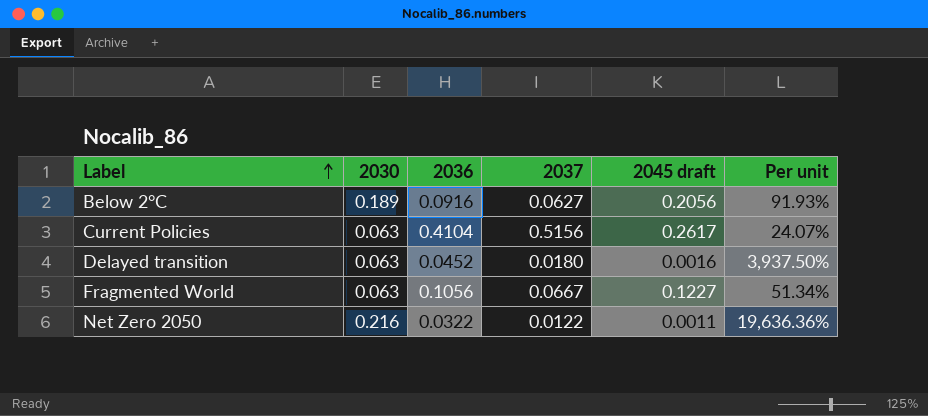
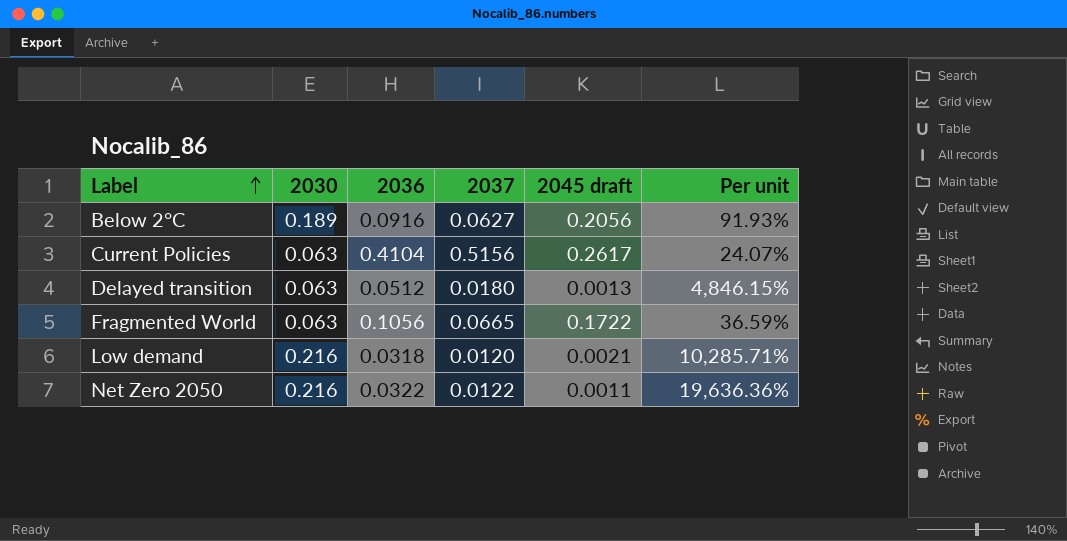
Delayed transition | 2036: 0.0452 -> 0.0512
Delayed transition | 2045 draft: 0.0016 -> 0.0013
Delayed transition | Per unit: 3,937.50% -> 4,846.15%
Fragmented World | 2037: 0.0667 -> 0.0665
Fragmented World | 2045 draft: 0.1227 -> 0.1722
Fragmented World | Per unit: 51.34% -> 36.59%
row Low demand: none -> 0.216 | 0.0318 | 0.0120 | 0.0021 | 10,285.71%

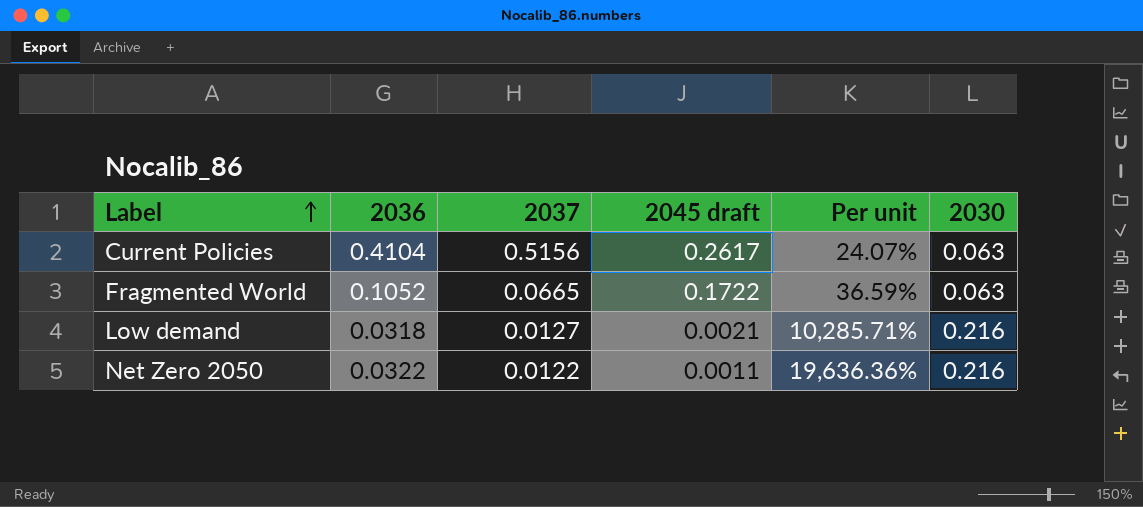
column 2030 | position: 2 -> 6
row Below 2°C: 0.189 | 0.0916 | 0.0627 | 0.2056 | 91.93% -> none
row Delayed transition: 0.063 | 0.0512 | 0.0180 | 0.0013 | 4,846.15% -> none
Fragmented World | 2036: 0.1056 -> 0.1052
Low demand | 2037: 0.0120 -> 0.0127

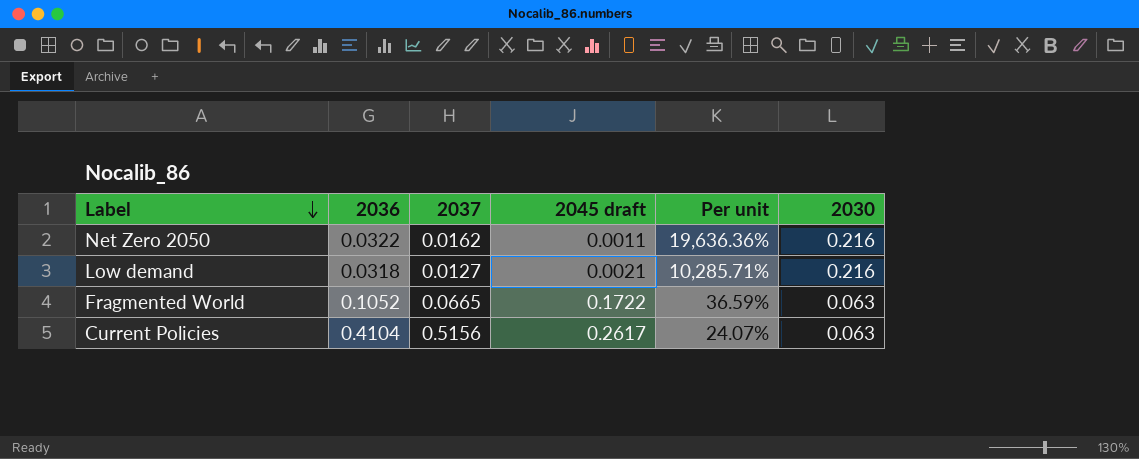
row order: Label ascending -> Label descending
Net Zero 2050 | 2037: 0.0122 -> 0.0162

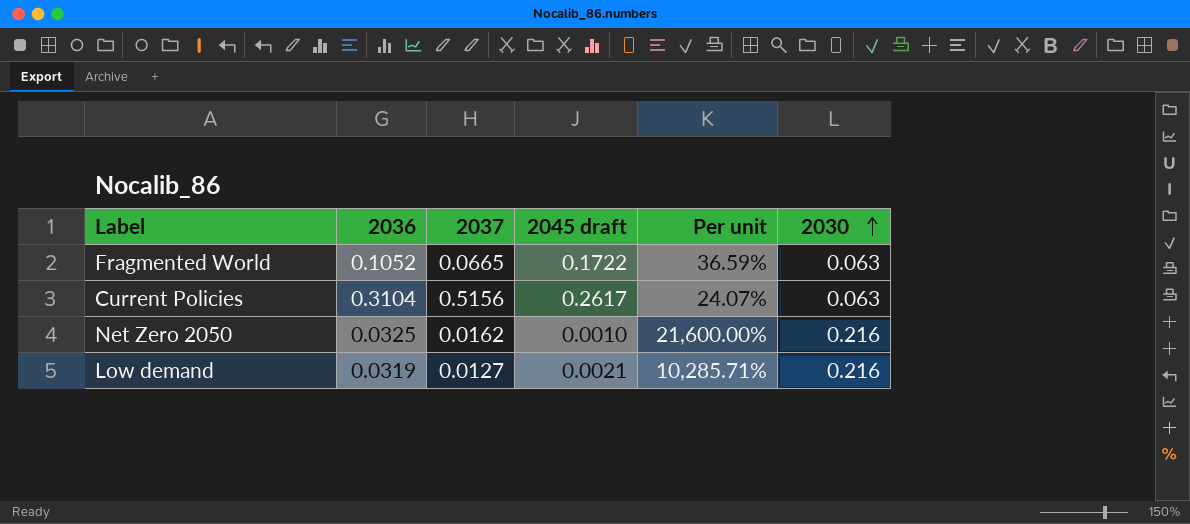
row order: Label descending -> 2030 ascending
Current Policies | 2036: 0.4104 -> 0.3104
Net Zero 2050 | 2036: 0.0322 -> 0.0325
Net Zero 2050 | 2045 draft: 0.0011 -> 0.0010
Net Zero 2050 | Per unit: 19,636.36% -> 21,600.00%
Low demand | 2036: 0.0318 -> 0.0319

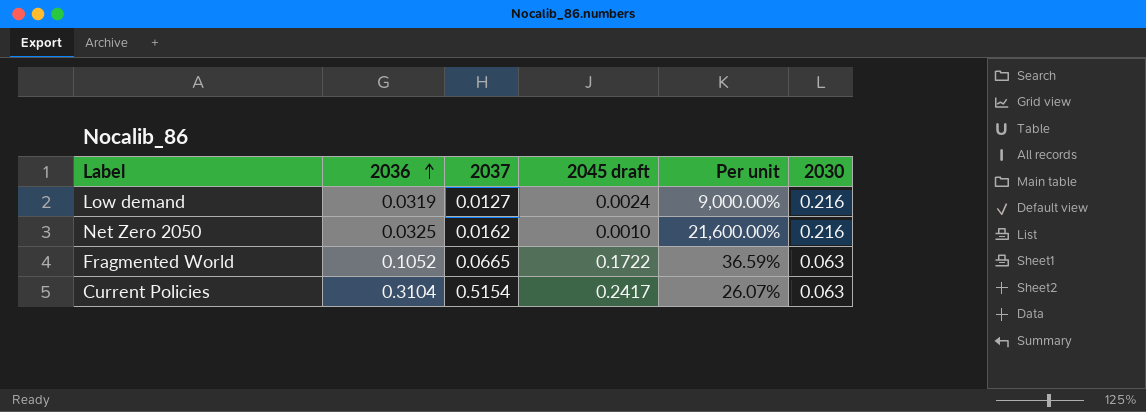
row order: 2030 ascending -> 2036 ascending
Low demand | 2045 draft: 0.0021 -> 0.0024
Low demand | Per unit: 10,285.71% -> 9,000.00%
Current Policies | 2037: 0.5156 -> 0.5154
Current Policies | 2045 draft: 0.2617 -> 0.2417
Current Policies | Per unit: 24.07% -> 26.07%

